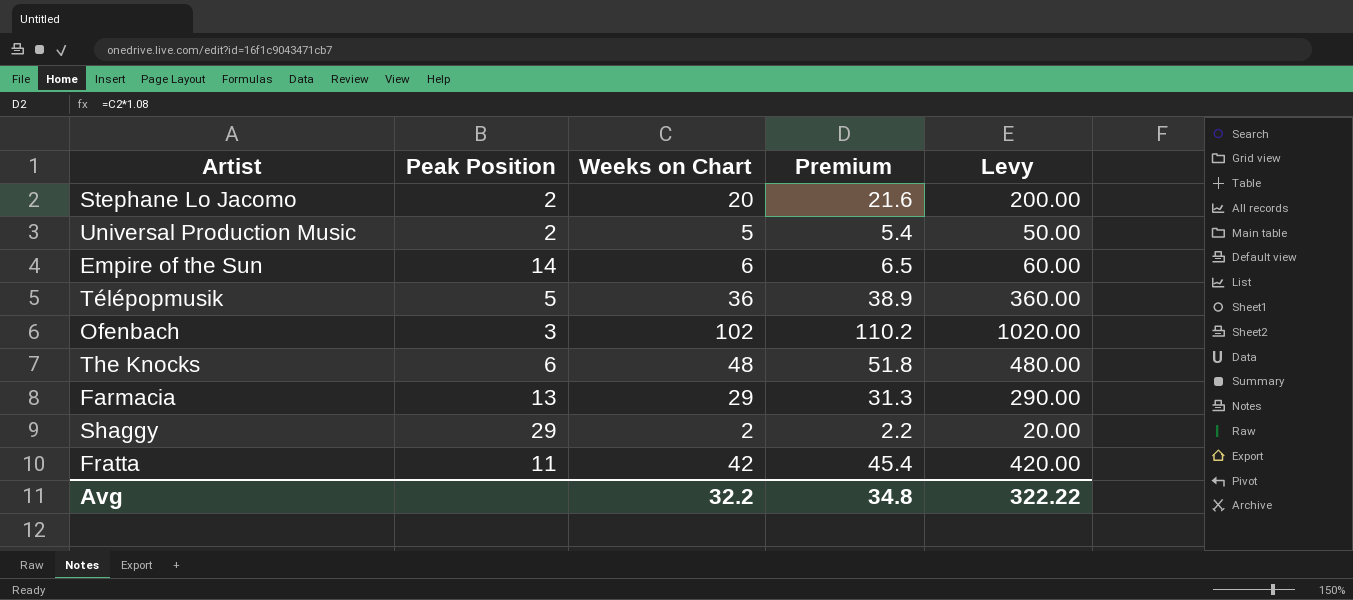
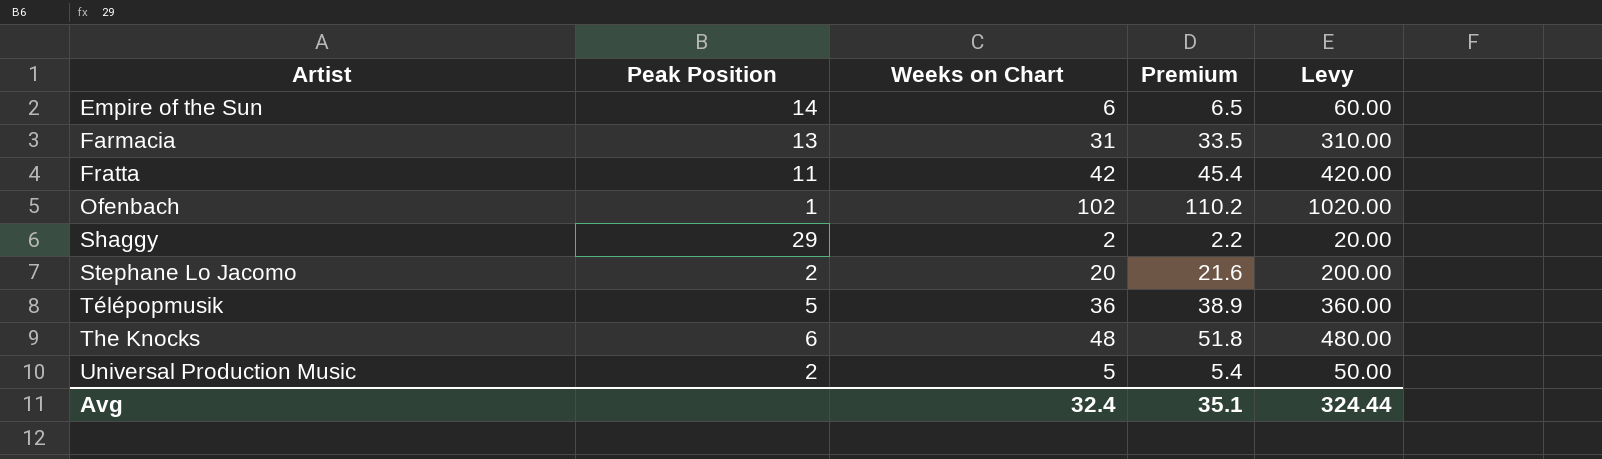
row order: none -> Artist ascending
Farmacia | Weeks on Chart: 29 -> 31
Farmacia | Premium: 31.3 -> 33.5
Farmacia | Levy: 290.00 -> 310.00
Ofenbach | Peak Position: 3 -> 1
Avg | Weeks on Chart: 32.2 -> 32.4
Avg | Premium: 34.8 -> 35.1
Avg | Levy: 322.22 -> 324.44

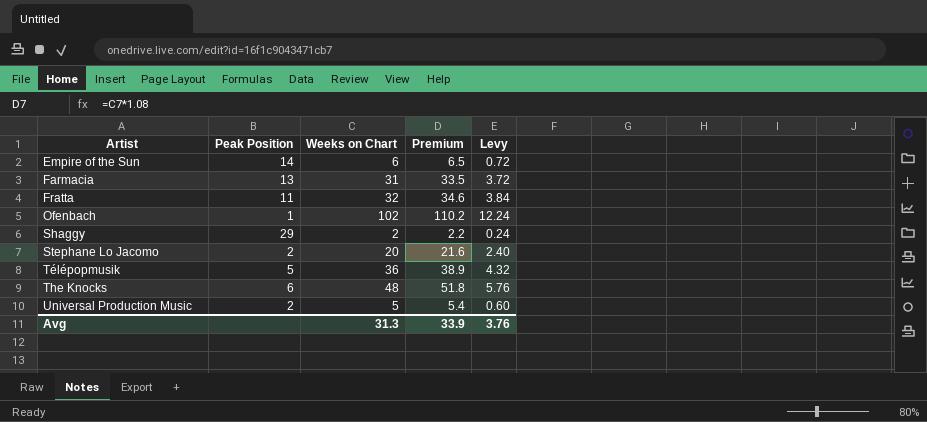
column Levy | formula: [Weeks on Chart] * 10 -> [Weeks on Chart] * 0.12
Fratta | Weeks on Chart: 42 -> 32
Fratta | Premium: 45.4 -> 34.6
Avg | Weeks on Chart: 32.4 -> 31.3
Avg | Premium: 35.1 -> 33.9
Avg | Levy: 324.44 -> 3.76

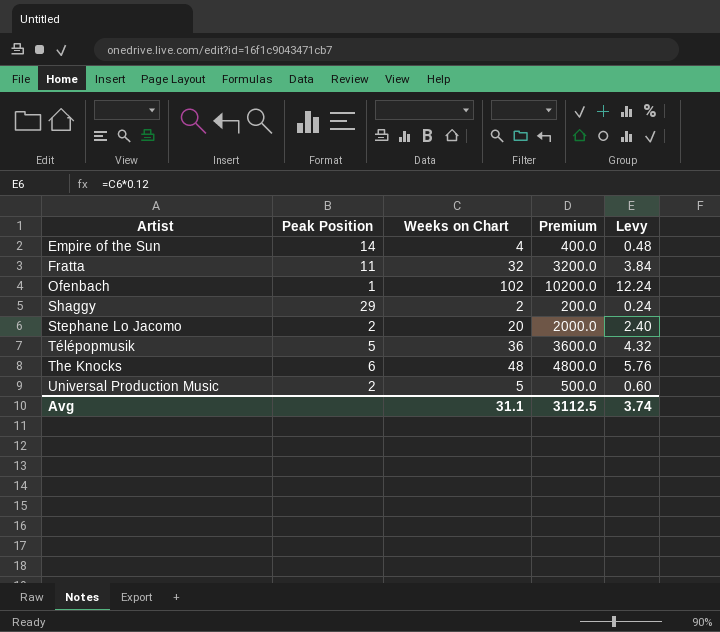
column Premium | formula: [Weeks on Chart] * 1.08 -> [Weeks on Chart] * 100
row Farmacia: 13 | 31 | 33.5 | 3.72 -> none
Empire of the Sun | Weeks on Chart: 6 -> 4
Empire of the Sun | Levy: 0.72 -> 0.48
Avg | Weeks on Chart: 31.3 -> 31.1
Avg | Premium: 33.9 -> 3112.5
Avg | Levy: 3.76 -> 3.74

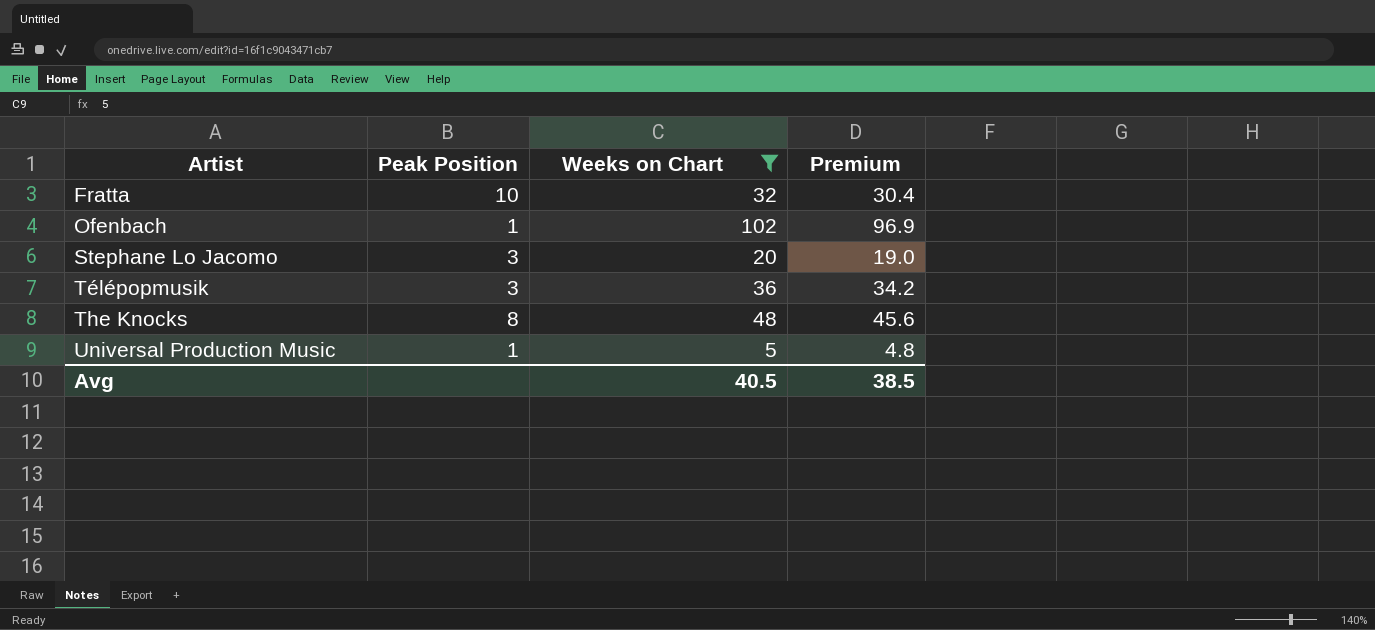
filter: none -> Weeks on Chart >= 5
column Levy | formula: [Weeks on Chart] * 0.12 -> none
column Premium | formula: [Weeks on Chart] * 100 -> [Weeks on Chart] * 0.95
Fratta | Peak Position: 11 -> 10
Stephane Lo Jacomo | Peak Position: 2 -> 3
Télépopmusik | Peak Position: 5 -> 3
The Knocks | Peak Position: 6 -> 8
Universal Production Music | Peak Position: 2 -> 1
Avg | Weeks on Chart: 31.1 -> 40.5
Avg | Premium: 3112.5 -> 38.5

